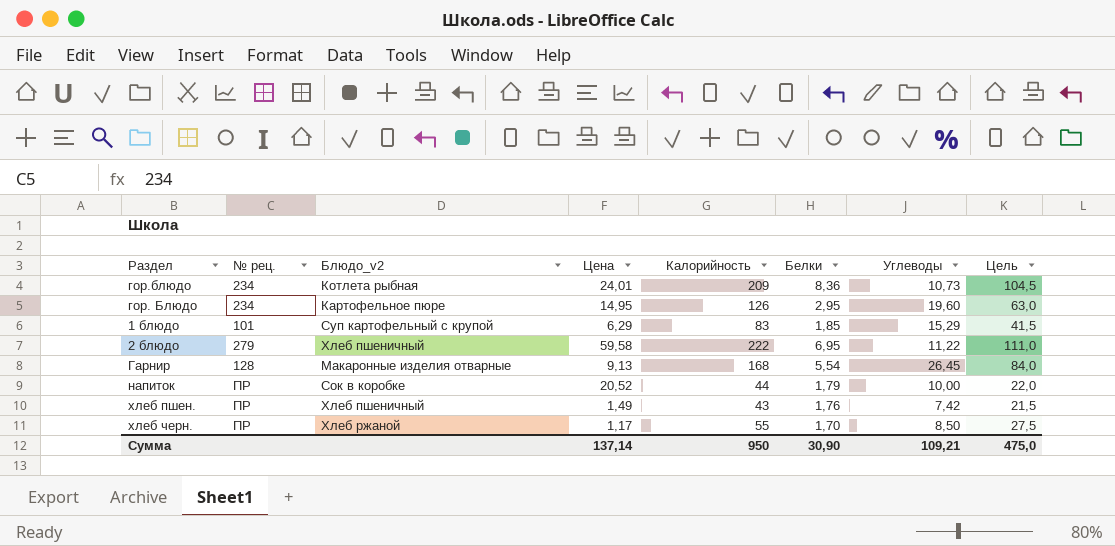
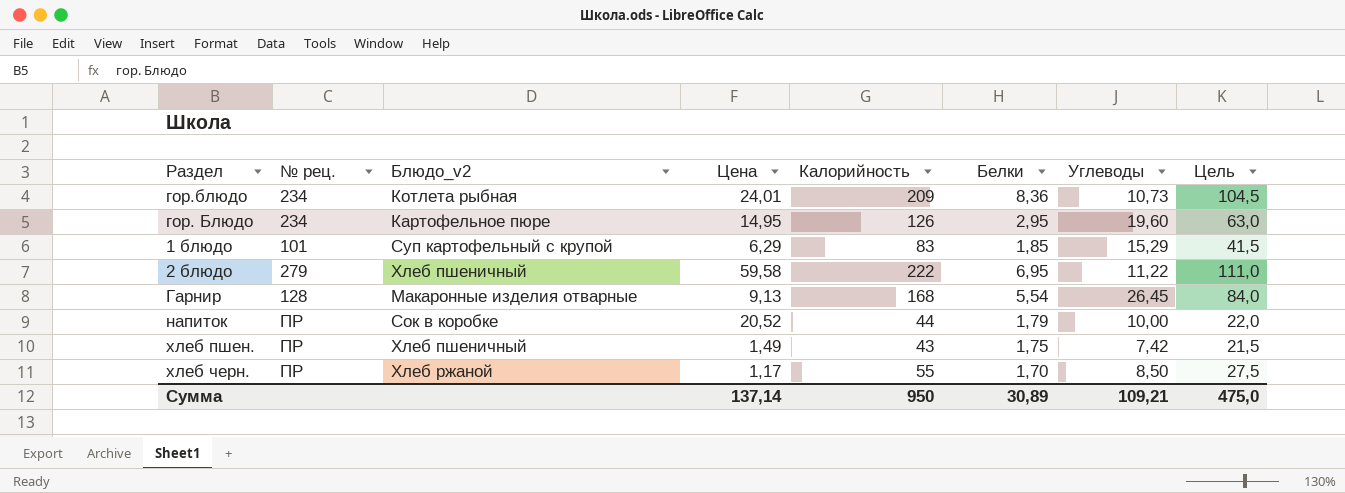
хлеб пшен. | Белки: 1,76 -> 1,75
Сумма | Белки: 30,90 -> 30,89

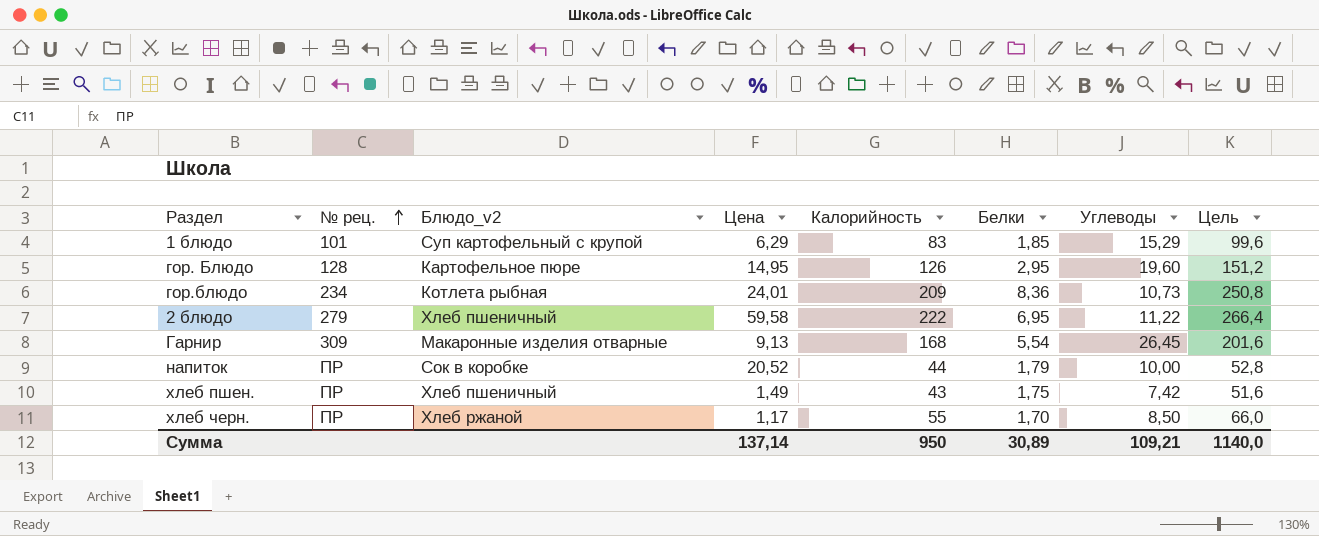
row order: none -> № рец. ascending
column Цель | formula: [Калорийность] * 0,5 -> [Калорийность] * 1,2
гор. Блюдо | № рец.: 234 -> 128
Гарнир | № рец.: 128 -> 309
Сумма | Цель: 475,0 -> 1140,0

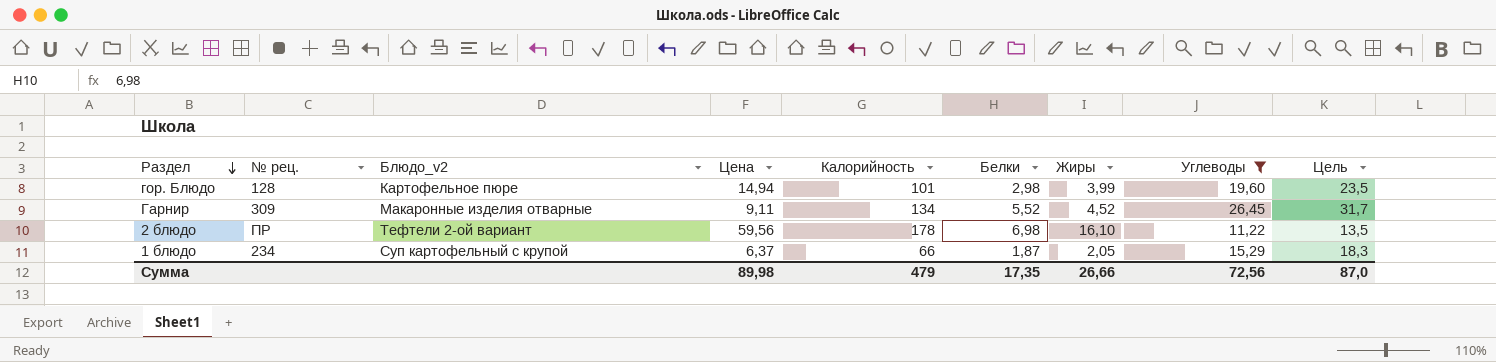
filter: none -> Углеводы >= 11,22
row order: № рец. ascending -> Раздел descending
column Жиры | position: none -> 7
column Цель | formula: [Калорийность] * 1,2 -> [Углеводы] * 1,2
гор. Блюдо | Цена: 14,95 -> 14,94
гор. Блюдо | Калорийность: 126 -> 101
гор. Блюдо | Белки: 2,95 -> 2,98
Гарнир | Цена: 9,13 -> 9,11
Гарнир | Калорийность: 168 -> 134
Гарнир | Белки: 5,54 -> 5,52
2 блюдо | № рец.: 279 -> ПР
2 блюдо | Блюдо_v2: Хлеб пшеничный -> Тефтели 2-ой вариант
2 блюдо | Цена: 59,58 -> 59,56
2 блюдо | Калорийность: 222 -> 178
2 блюдо | Белки: 6,95 -> 6,98
1 блюдо | № рец.: 101 -> 234
1 блюдо | Цена: 6,29 -> 6,37
1 блюдо | Калорийность: 83 -> 66
1 блюдо | Белки: 1,85 -> 1,87
Сумма | Цена: 137,14 -> 89,98
Сумма | Калорийность: 950 -> 479
Сумма | Белки: 30,89 -> 17,35
Сумма | Углеводы: 109,21 -> 72,56
Сумма | Цель: 1140,0 -> 87,0

